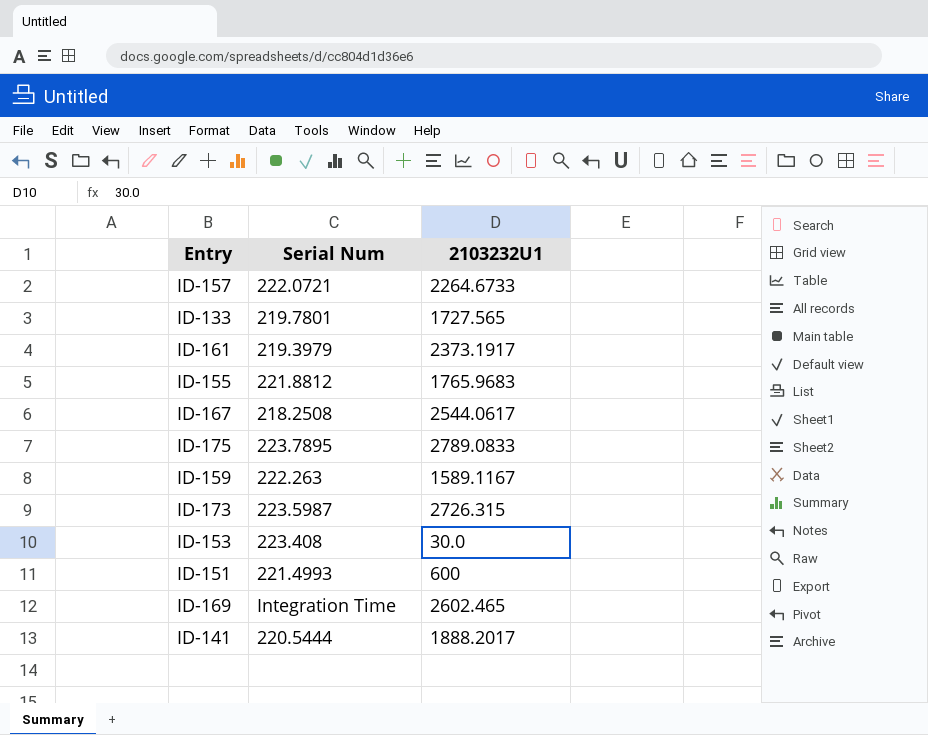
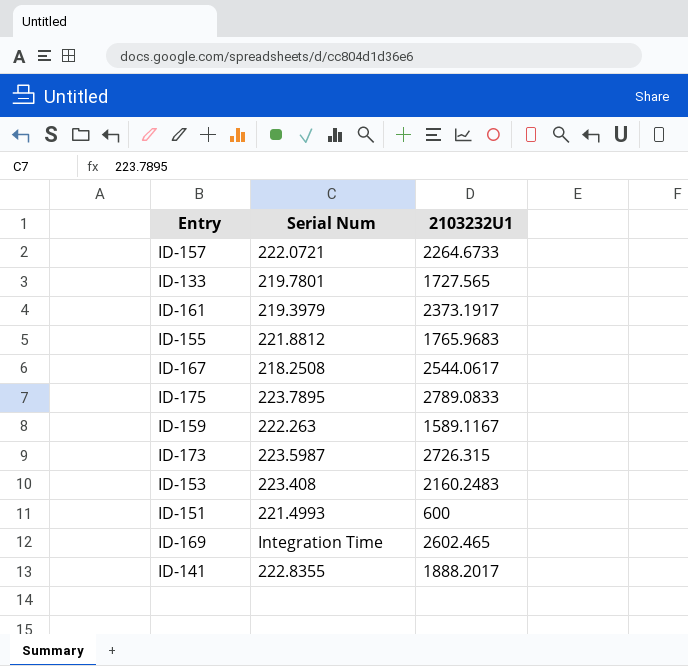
ID-153 | 2103232U1: 30.0 -> 2160.2483
ID-141 | Serial Num: 220.5444 -> 222.8355

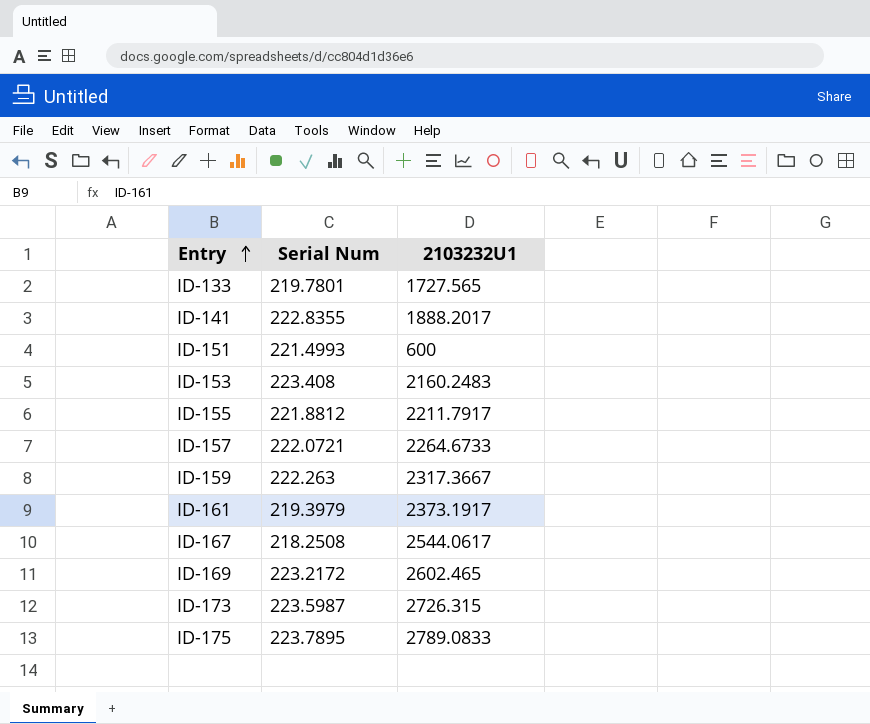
row order: none -> Entry ascending
ID-155 | 2103232U1: 1765.9683 -> 2211.7917
ID-159 | 2103232U1: 1589.1167 -> 2317.3667
ID-169 | Serial Num: Integration Time -> 223.2172

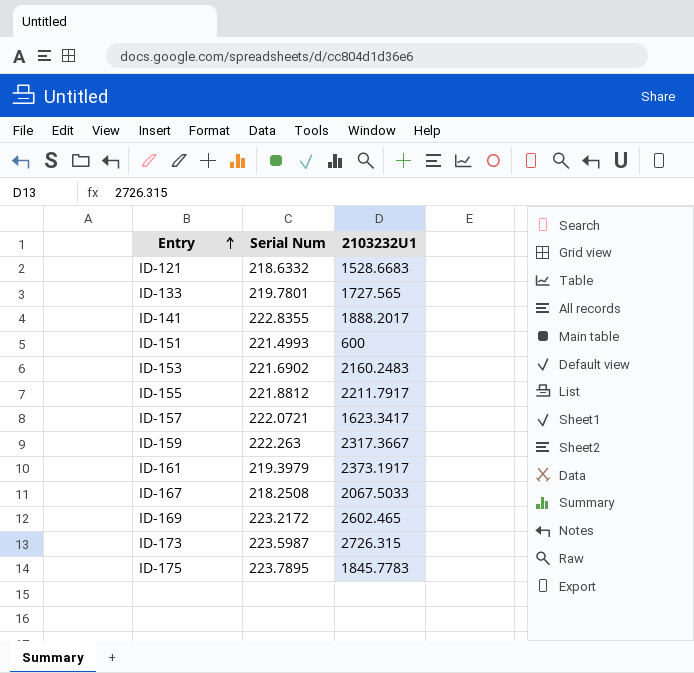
row ID-121: none -> 218.6332 | 1528.6683
ID-153 | Serial Num: 223.408 -> 221.6902
ID-157 | 2103232U1: 2264.6733 -> 1623.3417
ID-167 | 2103232U1: 2544.0617 -> 2067.5033
ID-175 | 2103232U1: 2789.0833 -> 1845.7783

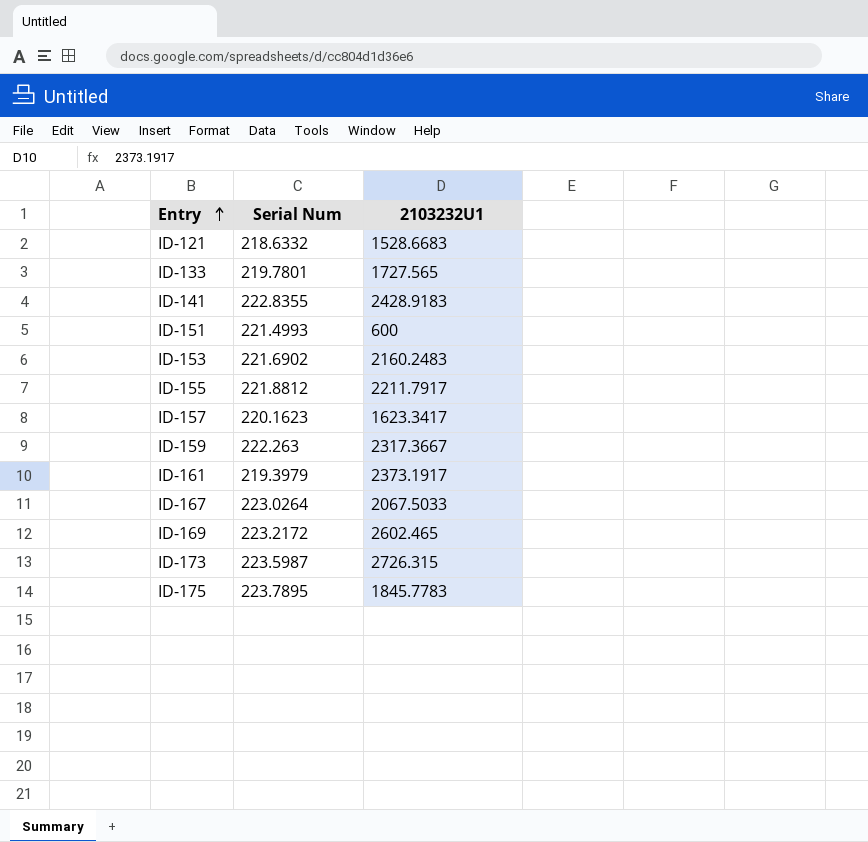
ID-141 | 2103232U1: 1888.2017 -> 2428.9183
ID-157 | Serial Num: 222.0721 -> 220.1623
ID-167 | Serial Num: 218.2508 -> 223.0264

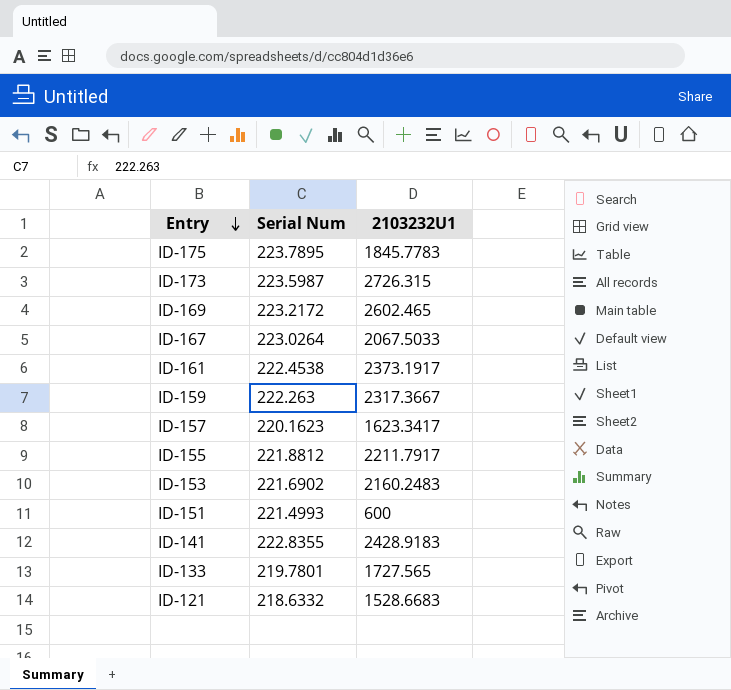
row order: Entry ascending -> Entry descending
ID-161 | Serial Num: 219.3979 -> 222.4538

